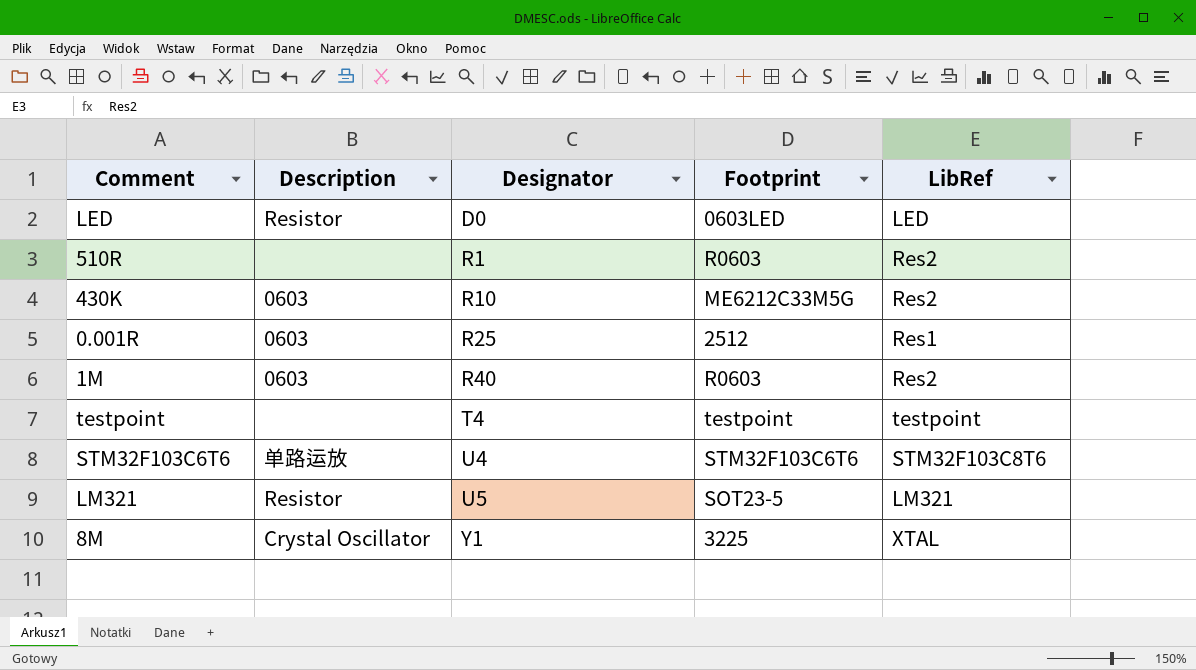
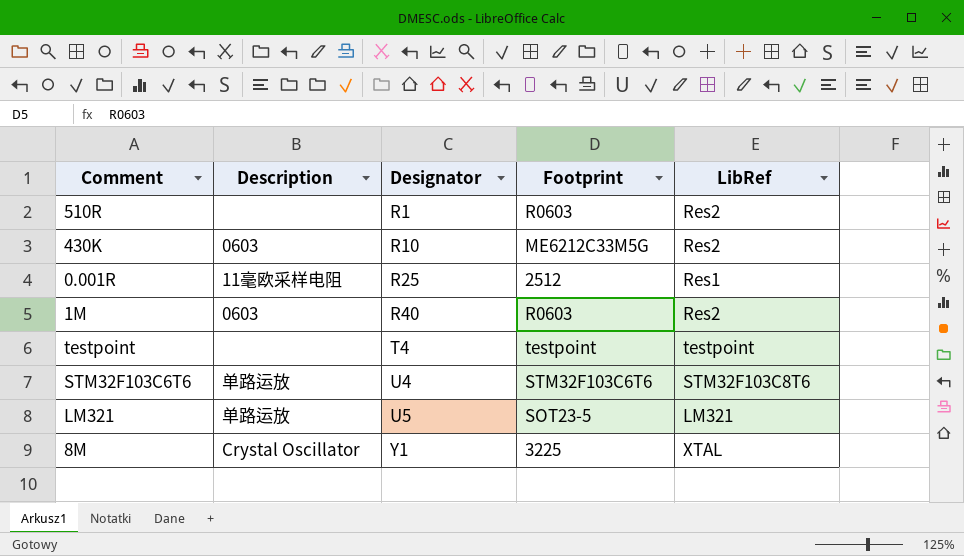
row LED: Resistor | D0 | 0603LED | LED -> none
0.001R | Description: 0603 -> 11毫欧采样电阻
LM321 | Description: Resistor -> 单路运放

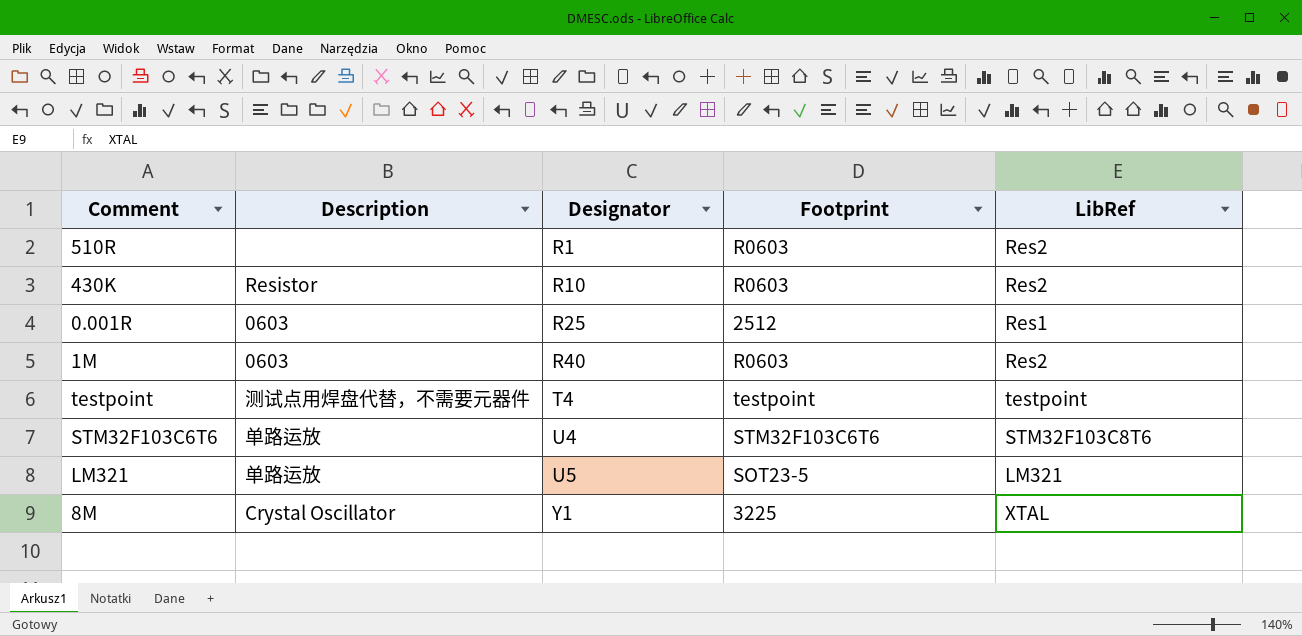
430K | Description: 0603 -> Resistor
430K | Footprint: ME6212C33M5G -> R0603
0.001R | Description: 11毫欧采样电阻 -> 0603
testpoint | Description: none -> 测试点用焊盘代替，不需要元器件

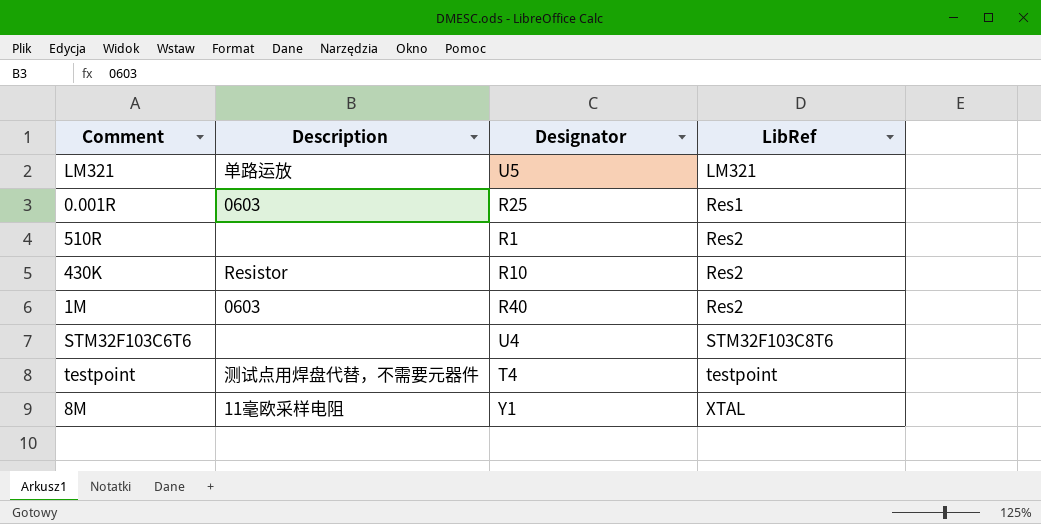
row order: Designator ascending -> LibRef ascending
column Footprint | position: 4 -> none
STM32F103C6T6 | Description: 单路运放 -> none
8M | Description: Crystal Oscillator -> 11毫欧采样电阻

